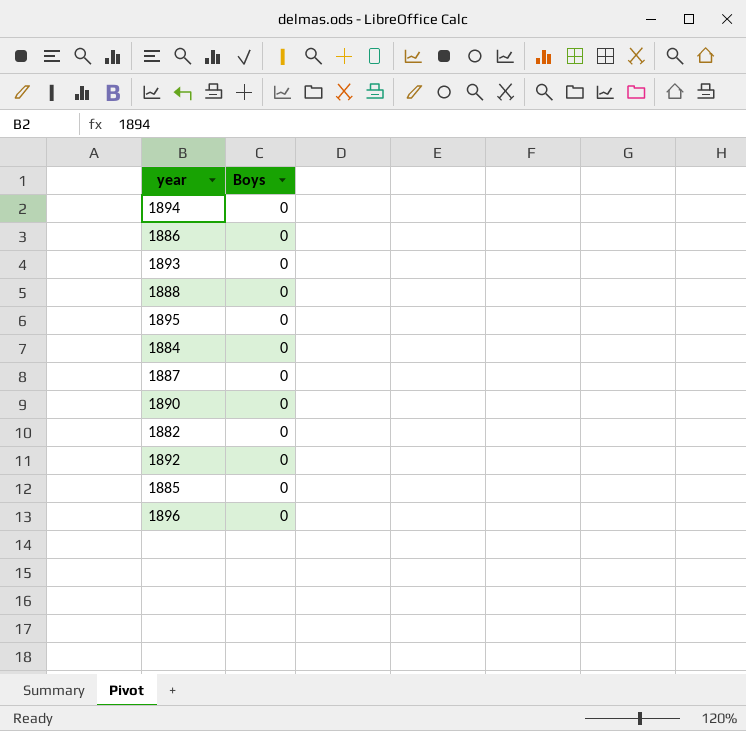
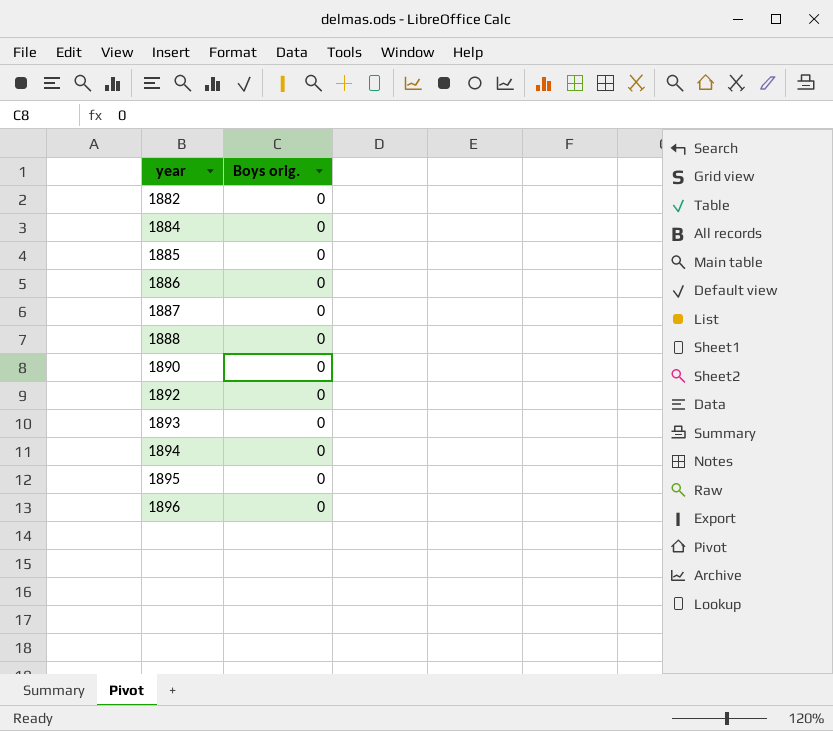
row order: none -> year ascending
column name: Boys -> Boys orig.

